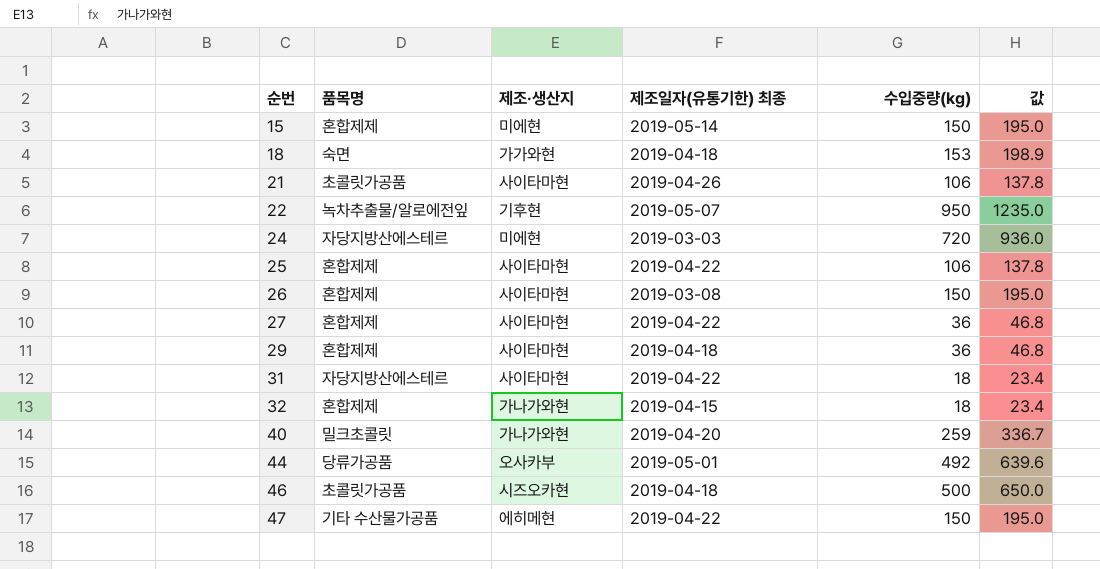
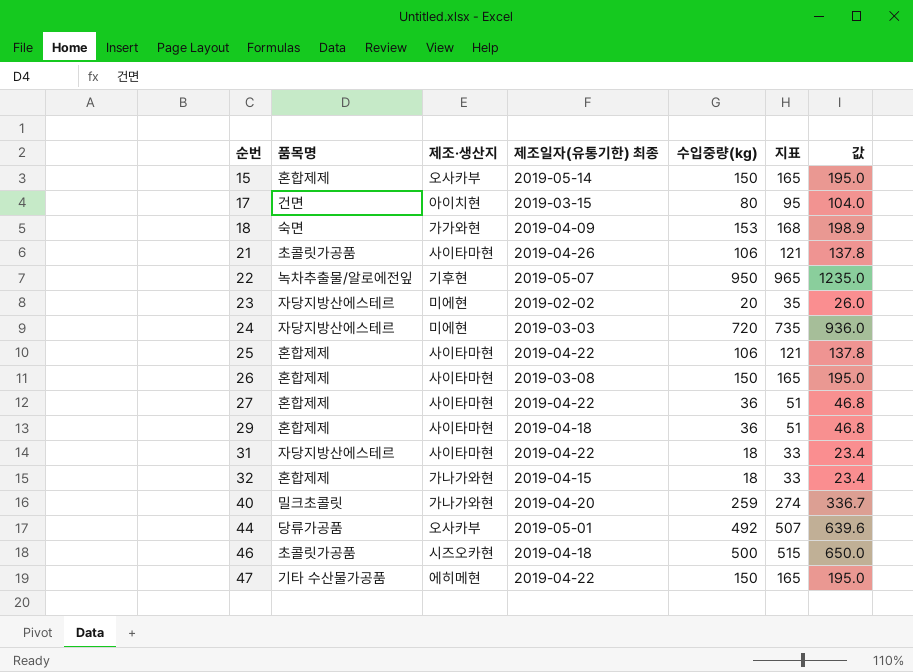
column 지표 | formula: none -> [수입중량(kg)] + 15
15 | 제조·생산지: 미에현 -> 오사카부
row 17: none -> 건면 | 아이치현 | 2019-03-15 | 80 | 95 | 104.0
18 | 제조일자(유통기한) 최종: 2019-04-18 -> 2019-04-09
row 23: none -> 자당지방산에스테르 | 미에현 | 2019-02-02 | 20 | 35 | 26.0

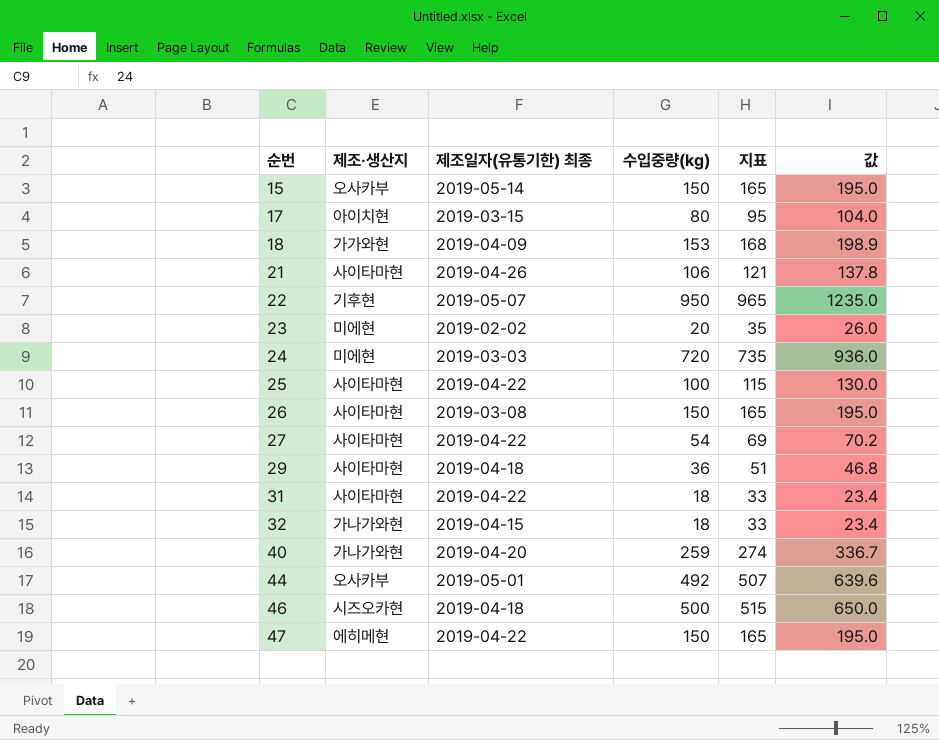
column 품목명 | position: 2 -> none
25 | 수입중량(kg): 106 -> 100
25 | 지표: 121 -> 115
25 | 값: 137.8 -> 130.0
27 | 수입중량(kg): 36 -> 54
27 | 지표: 51 -> 69
27 | 값: 46.8 -> 70.2

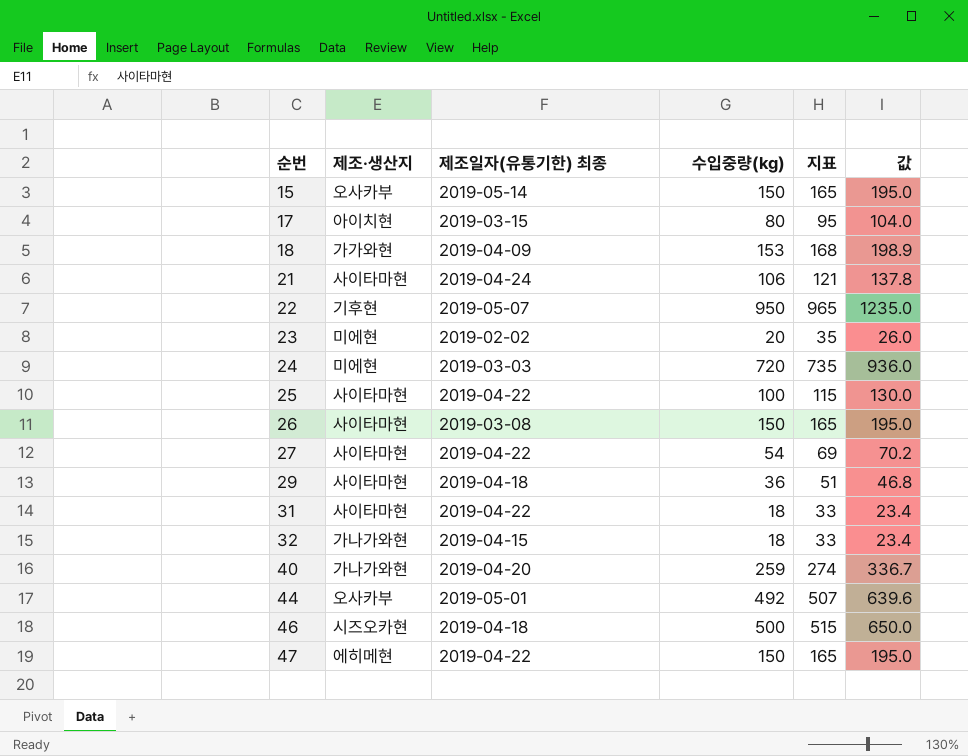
21 | 제조일자(유통기한) 최종: 2019-04-26 -> 2019-04-24

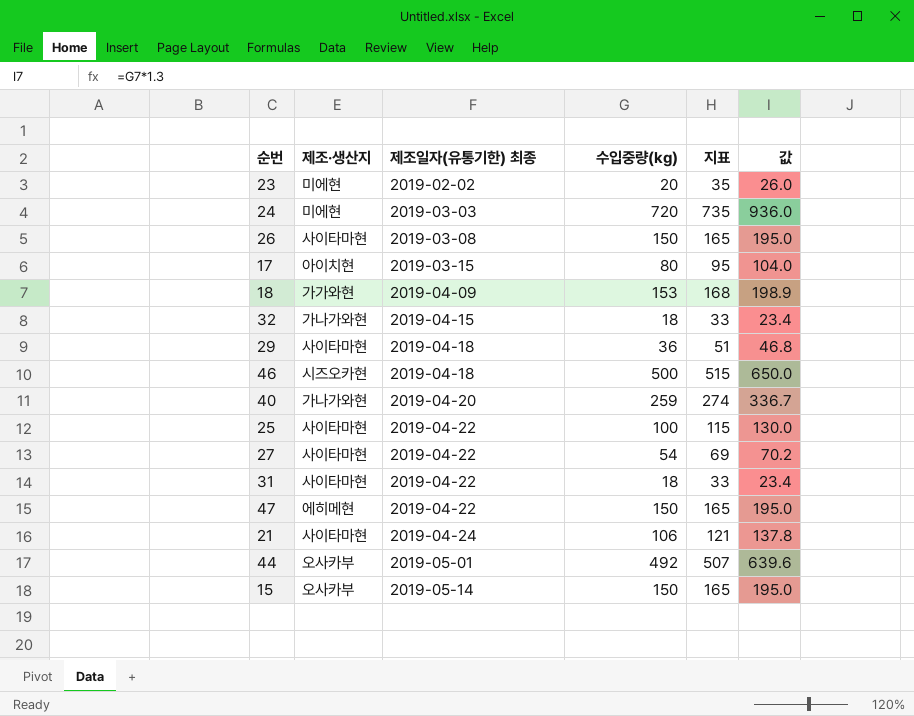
row order: 순번 ascending -> 제조일자(유통기한) 최종 ascending
row 22: 기후현 | 2019-05-07 | 950 | 965 | 1235.0 -> none

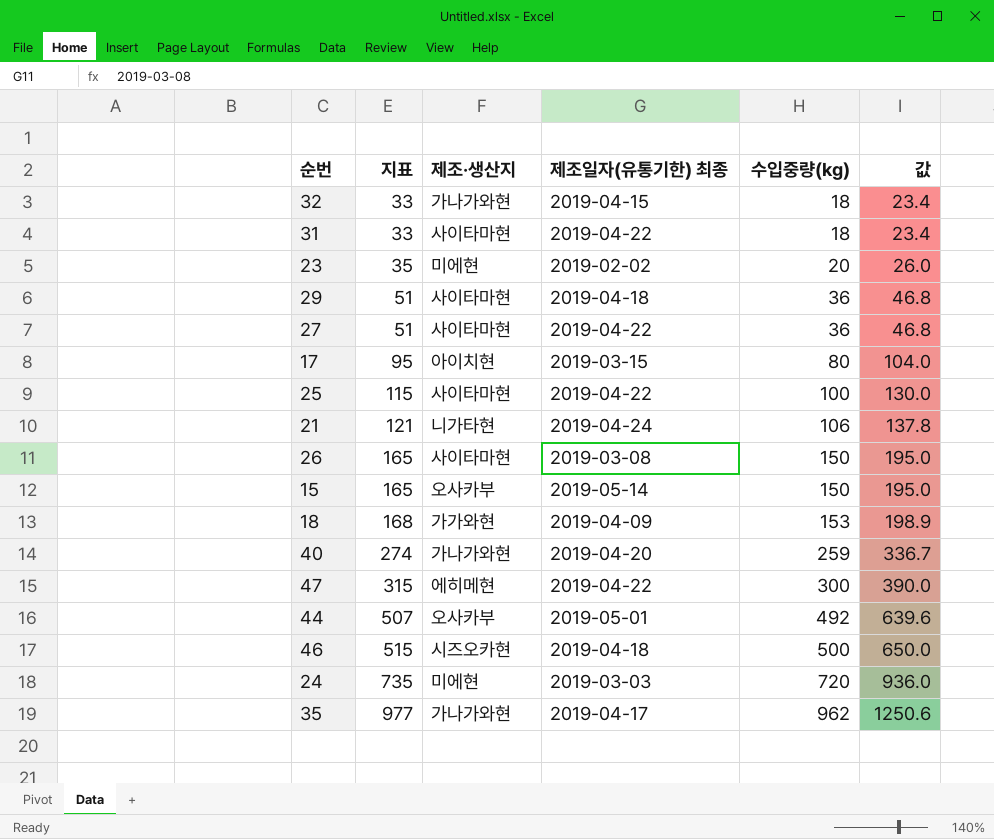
row order: 제조일자(유통기한) 최종 ascending -> 지표 ascending
column 지표 | position: 5 -> 2
27 | 지표: 69 -> 51
27 | 수입중량(kg): 54 -> 36
27 | 값: 70.2 -> 46.8
21 | 제조·생산지: 사이타마현 -> 니가타현
47 | 지표: 165 -> 315
47 | 수입중량(kg): 150 -> 300
47 | 값: 195.0 -> 390.0
row 35: none -> 977 | 가나가와현 | 2019-04-17 | 962 | 1250.6

